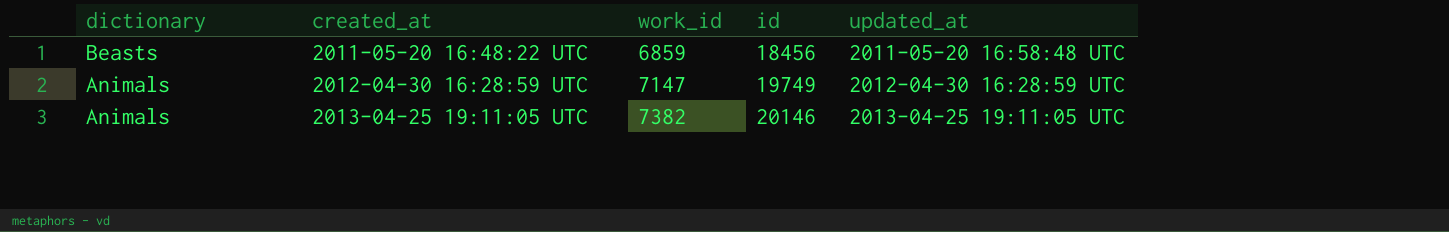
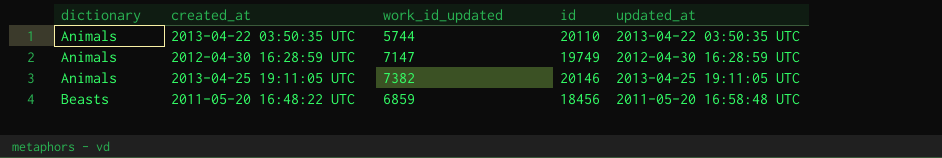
row order: dictionary descending -> dictionary ascending
column name: work_id -> work_id_updated
row 2013-04-22 03:50:35 UTC: none -> Animals | 5744 | 20110 | 2013-04-22 03:50:35 UTC

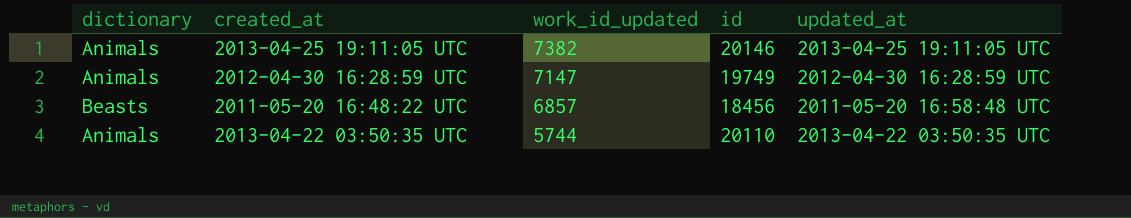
row order: dictionary ascending -> work_id_updated descending
2011-05-20 16:48:22 UTC | work_id_updated: 6859 -> 6857

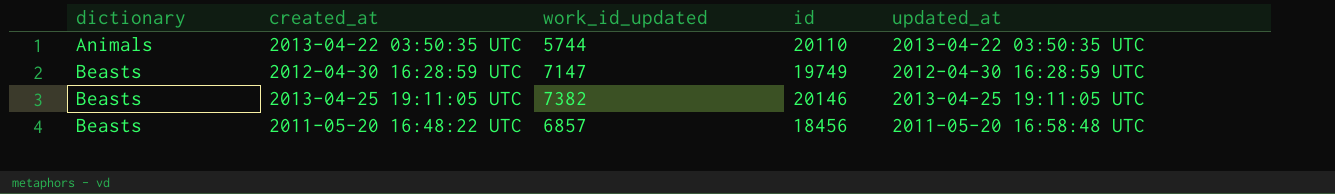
row order: work_id_updated descending -> dictionary ascending
2012-04-30 16:28:59 UTC | dictionary: Animals -> Beasts
2013-04-25 19:11:05 UTC | dictionary: Animals -> Beasts

